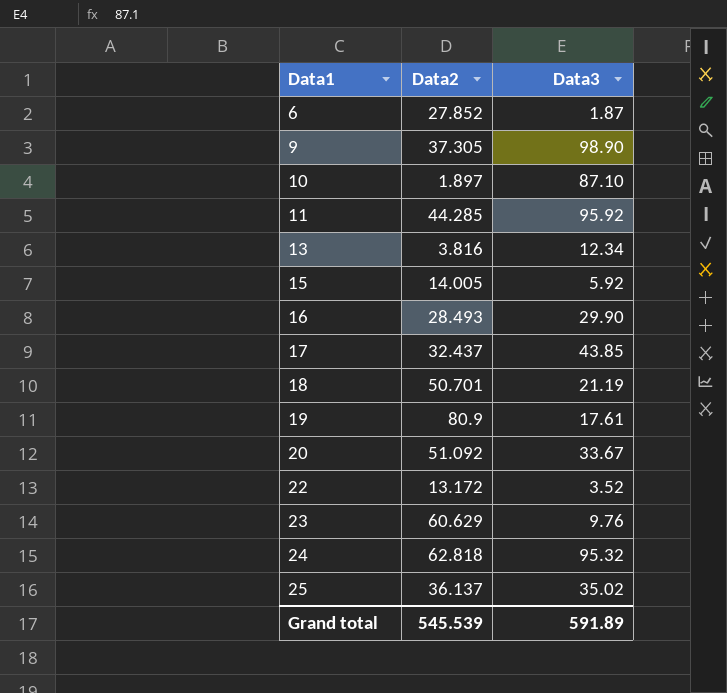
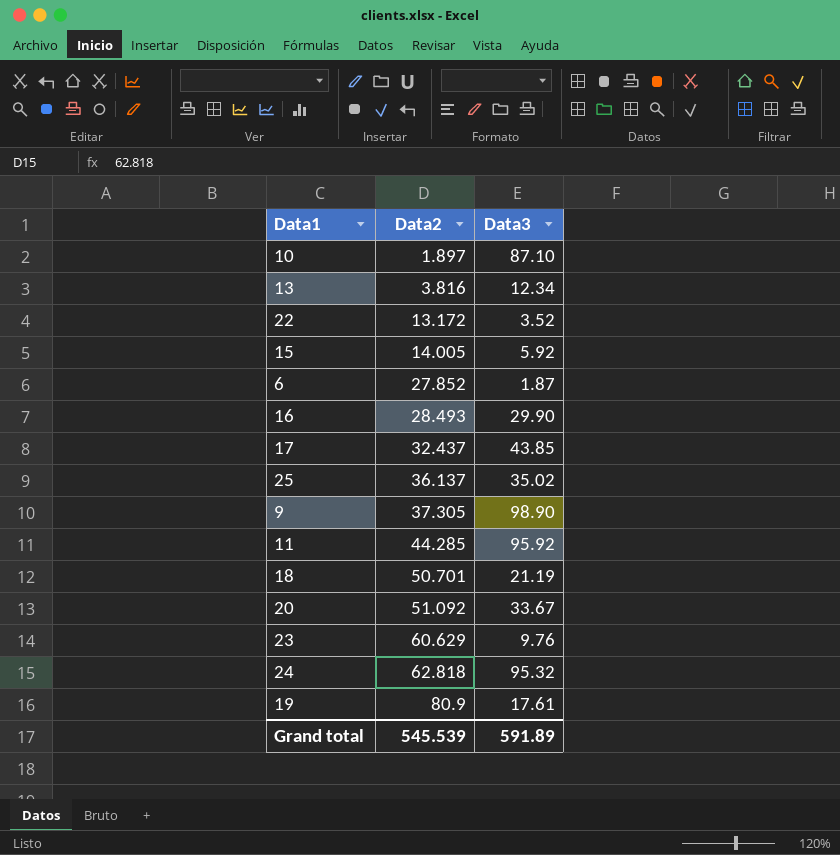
row order: Data1 ascending -> Data2 ascending

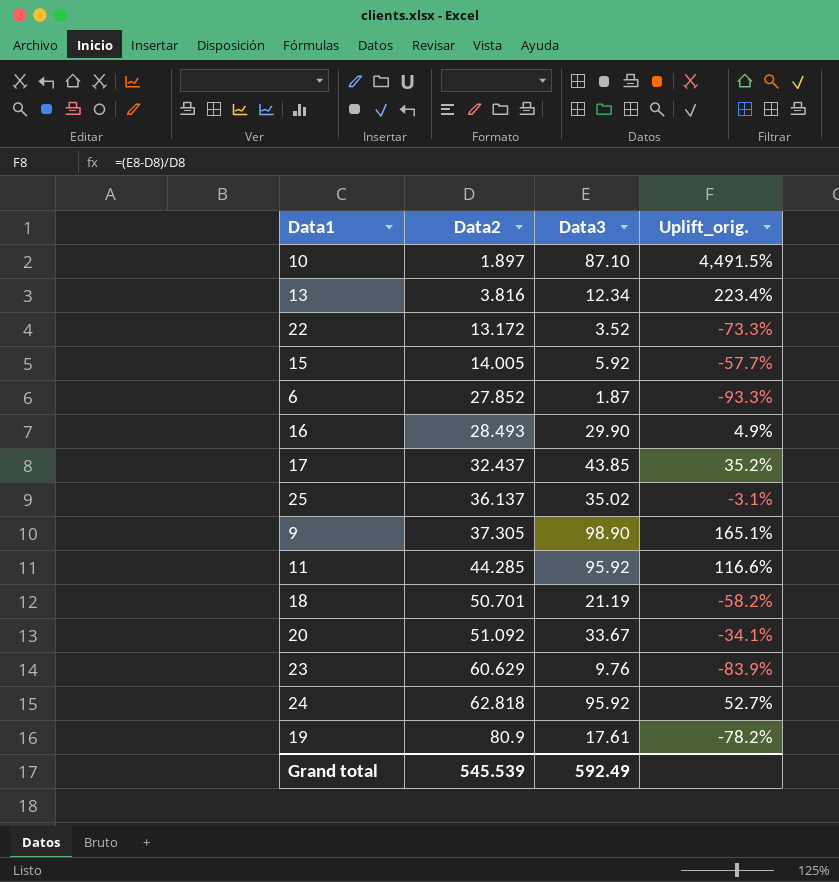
column Uplift_orig. | formula: none -> ([Data3] - [Data2]) / [Data2]
24 | Data3: 95.32 -> 95.92
Grand total | Data3: 591.89 -> 592.49

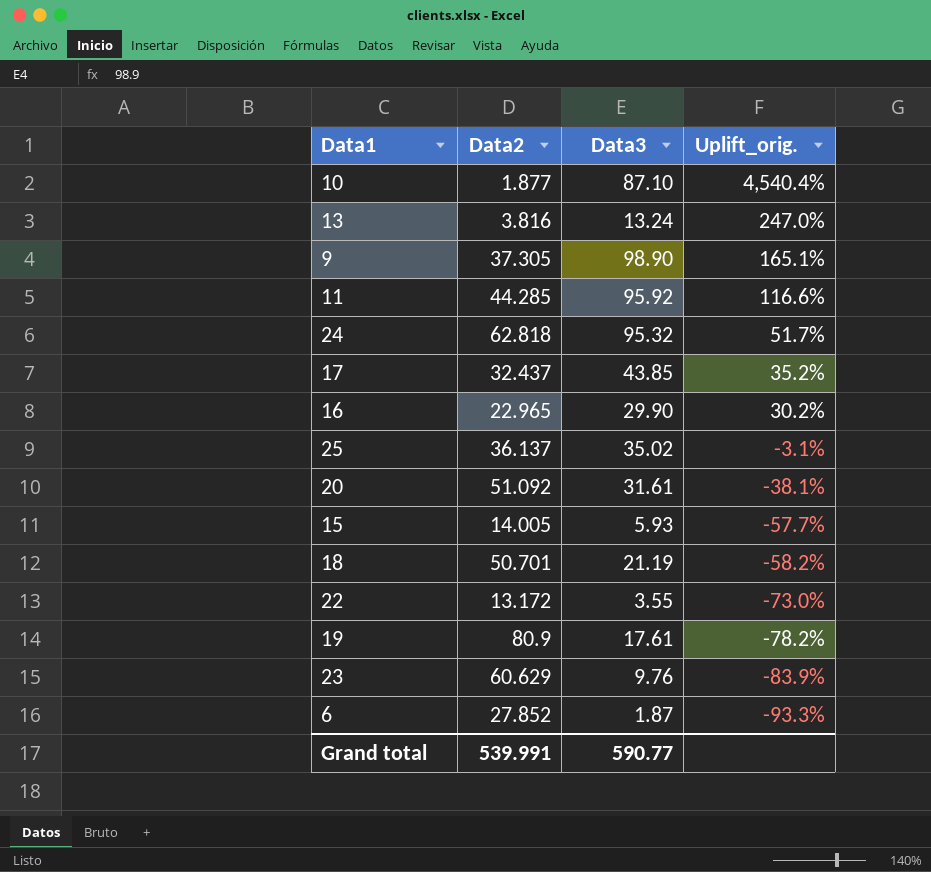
row order: Data2 ascending -> Uplift_orig. descending
10 | Data2: 1.897 -> 1.877
10 | Uplift_orig.: 4,491.5% -> 4,540.4%
13 | Data3: 12.34 -> 13.24
13 | Uplift_orig.: 223.4% -> 247.0%
24 | Data3: 95.92 -> 95.32
24 | Uplift_orig.: 52.7% -> 51.7%
16 | Data2: 28.493 -> 22.965
16 | Uplift_orig.: 4.9% -> 30.2%
20 | Data3: 33.67 -> 31.61
20 | Uplift_orig.: -34.1% -> -38.1%
15 | Data3: 5.92 -> 5.93
22 | Data3: 3.52 -> 3.55
22 | Uplift_orig.: -73.3% -> -73.0%
Grand total | Data2: 545.539 -> 539.991
Grand total | Data3: 592.49 -> 590.77

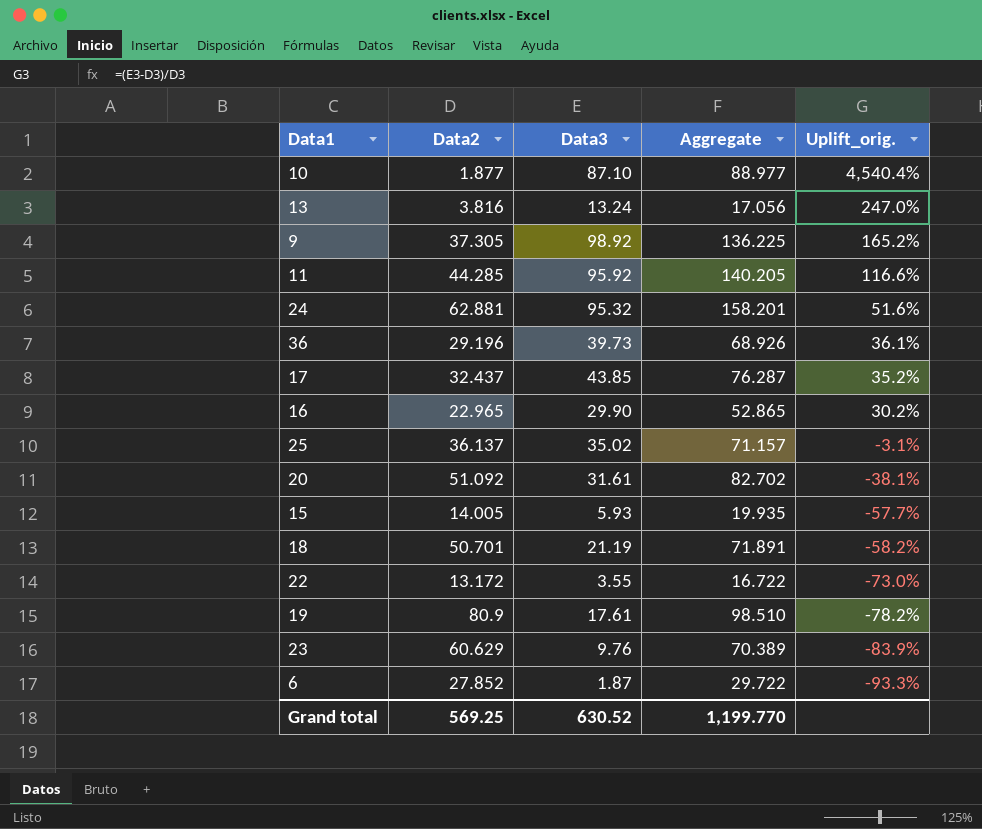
column Aggregate | formula: none -> [Data2] + [Data3]
9 | Data3: 98.90 -> 98.92
9 | Uplift_orig.: 165.1% -> 165.2%
24 | Data2: 62.818 -> 62.881
24 | Uplift_orig.: 51.7% -> 51.6%
row 36: none -> 29.196 | 39.73 | 68.926 | 36.1%
Grand total | Data2: 539.991 -> 569.25
Grand total | Data3: 590.77 -> 630.52

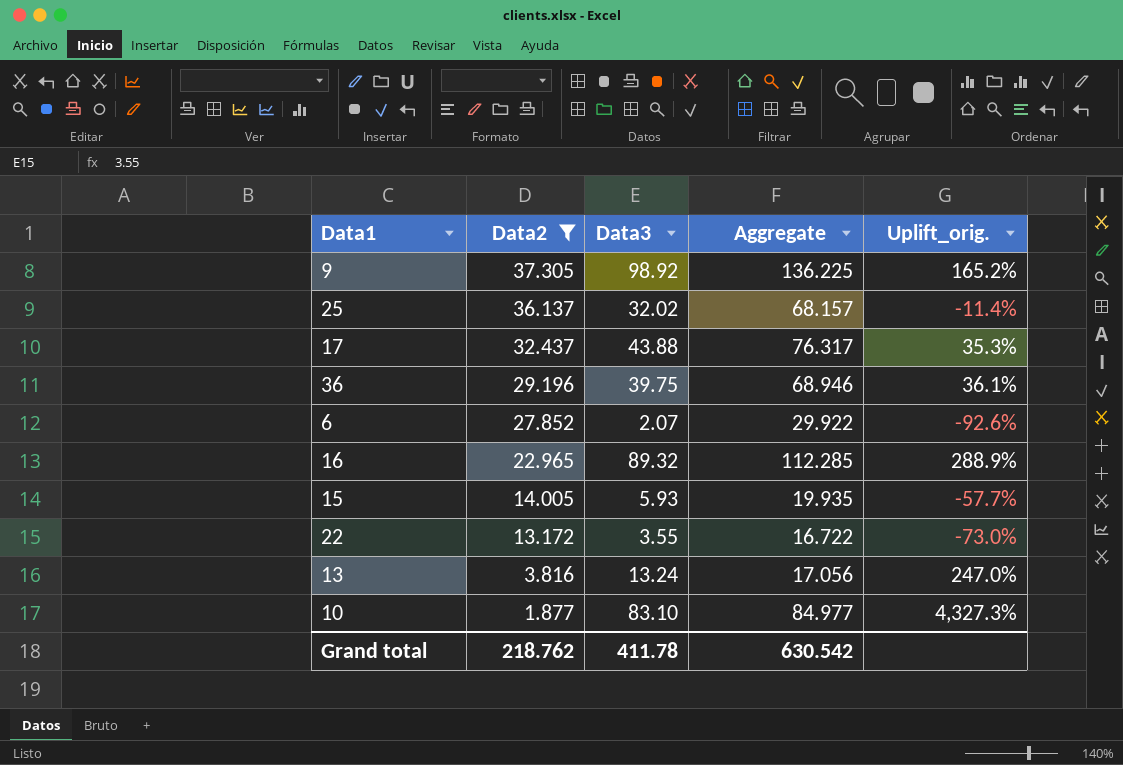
filter: none -> Data2 <= 37.305
row order: Uplift_orig. descending -> Data2 descending
25 | Data3: 35.02 -> 32.02
25 | Aggregate: 71.157 -> 68.157
25 | Uplift_orig.: -3.1% -> -11.4%
17 | Data3: 43.85 -> 43.88
17 | Aggregate: 76.287 -> 76.317
17 | Uplift_orig.: 35.2% -> 35.3%
36 | Data3: 39.73 -> 39.75
36 | Aggregate: 68.926 -> 68.946
6 | Data3: 1.87 -> 2.07
6 | Aggregate: 29.722 -> 29.922
6 | Uplift_orig.: -93.3% -> -92.6%
16 | Data3: 29.90 -> 89.32
16 | Aggregate: 52.865 -> 112.285
16 | Uplift_orig.: 30.2% -> 288.9%
10 | Data3: 87.10 -> 83.10
10 | Aggregate: 88.977 -> 84.977
10 | Uplift_orig.: 4,540.4% -> 4,327.3%
Grand total | Data2: 569.25 -> 218.762
Grand total | Data3: 630.52 -> 411.78
Grand total | Aggregate: 1,199.770 -> 630.542

